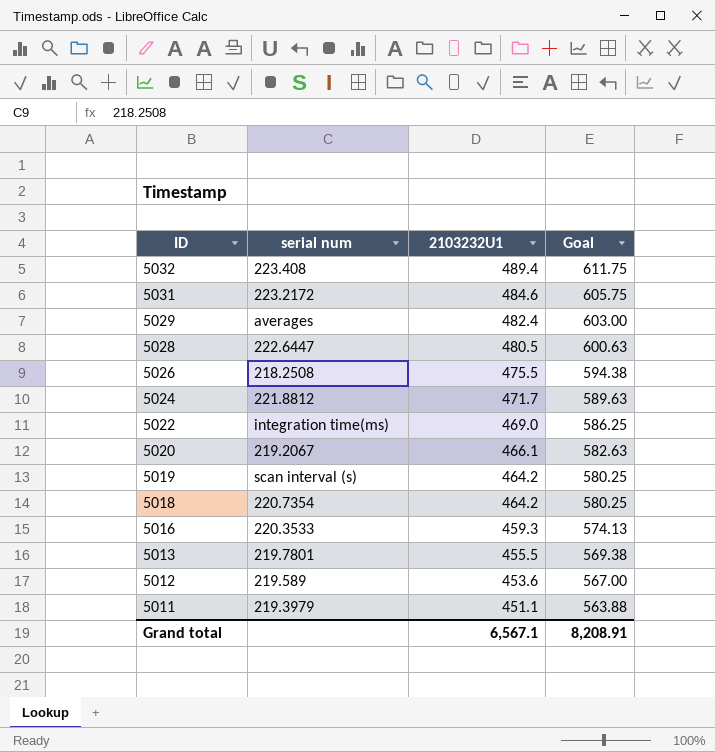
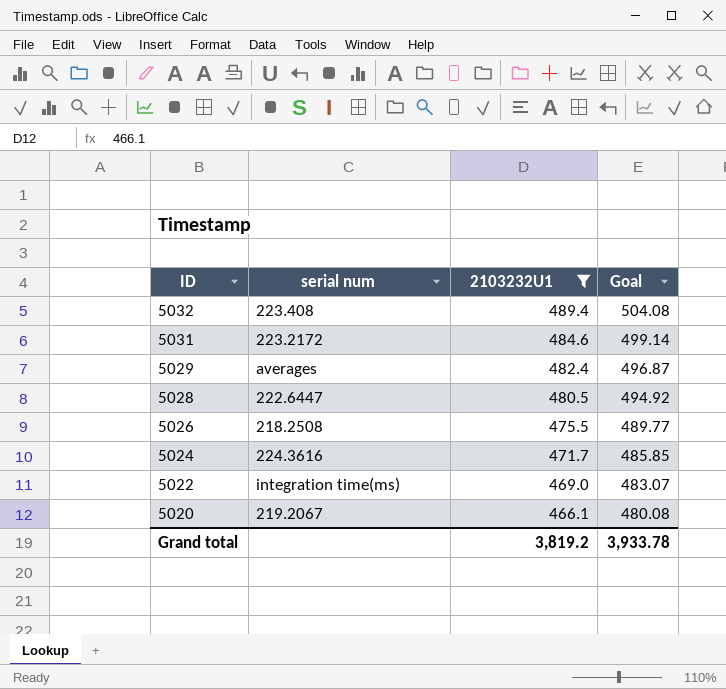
filter: none -> 2103232U1 >= 466.1
column Goal | formula: [2103232U1] * 1.25 -> [2103232U1] * 1.03
5024 | serial num: 221.8812 -> 224.3616
Grand total | 2103232U1: 6,567.1 -> 3,819.2
Grand total | Goal: 8,208.91 -> 3,933.78

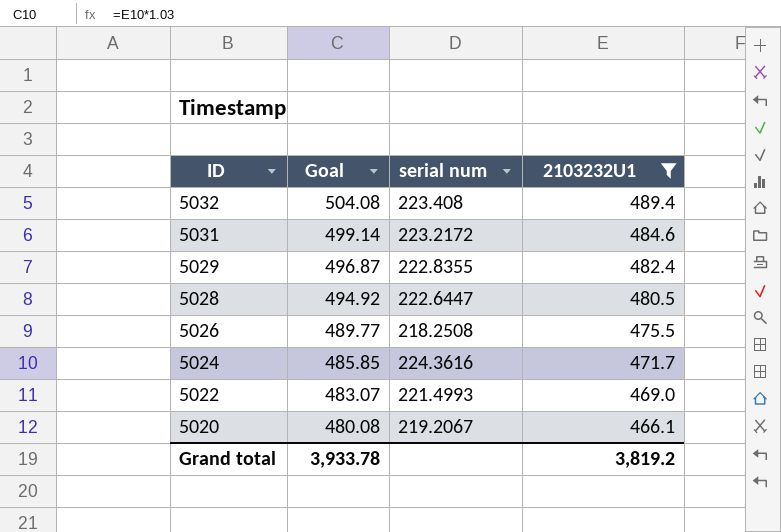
column Goal | position: 4 -> 2
5029 | serial num: averages -> 222.8355
5022 | serial num: integration time(ms) -> 221.4993

